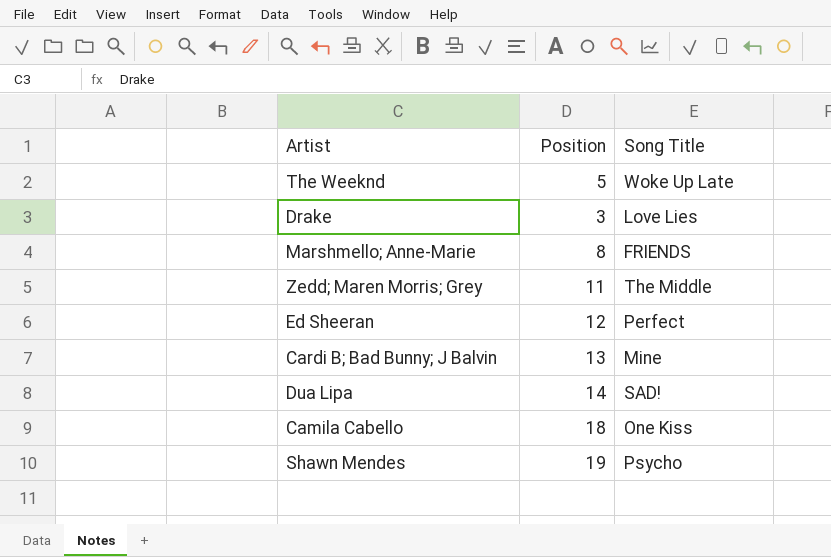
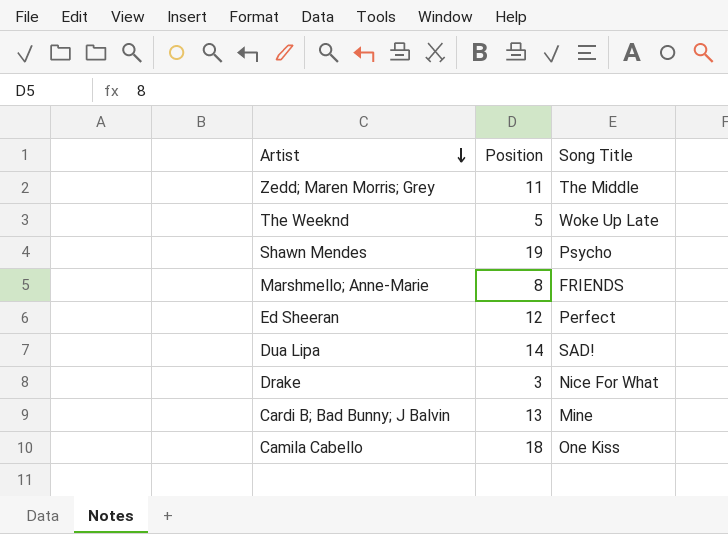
row order: none -> Artist descending
Drake | Song Title: Love Lies -> Nice For What

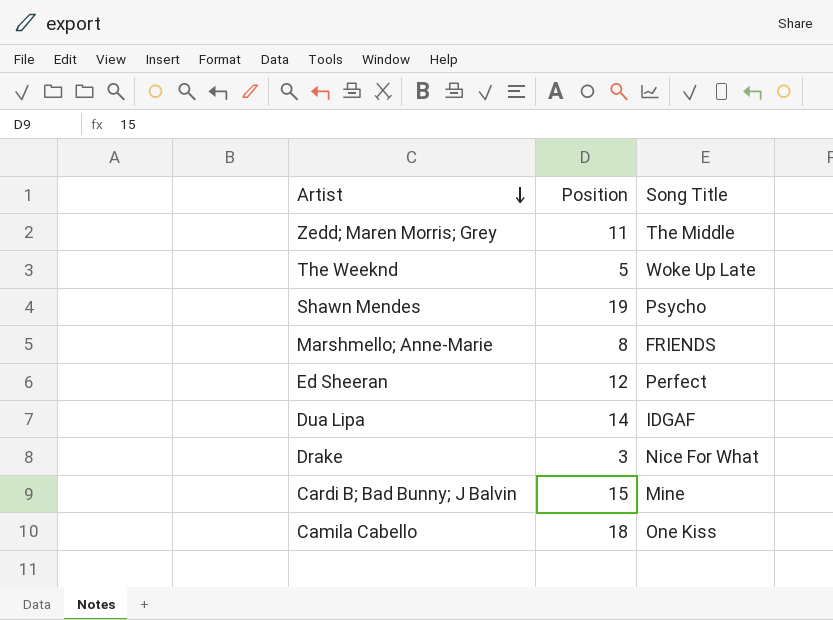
Dua Lipa | Song Title: SAD! -> IDGAF
Cardi B; Bad Bunny; J Balvin | Position: 13 -> 15

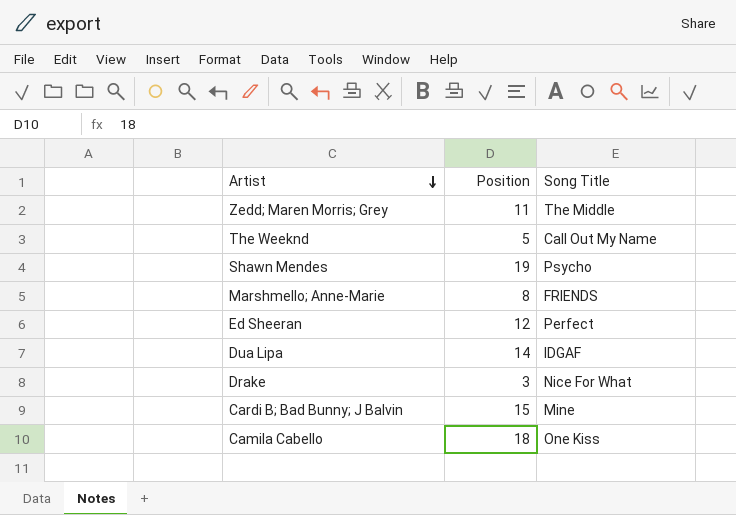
The Weeknd | Song Title: Woke Up Late -> Call Out My Name

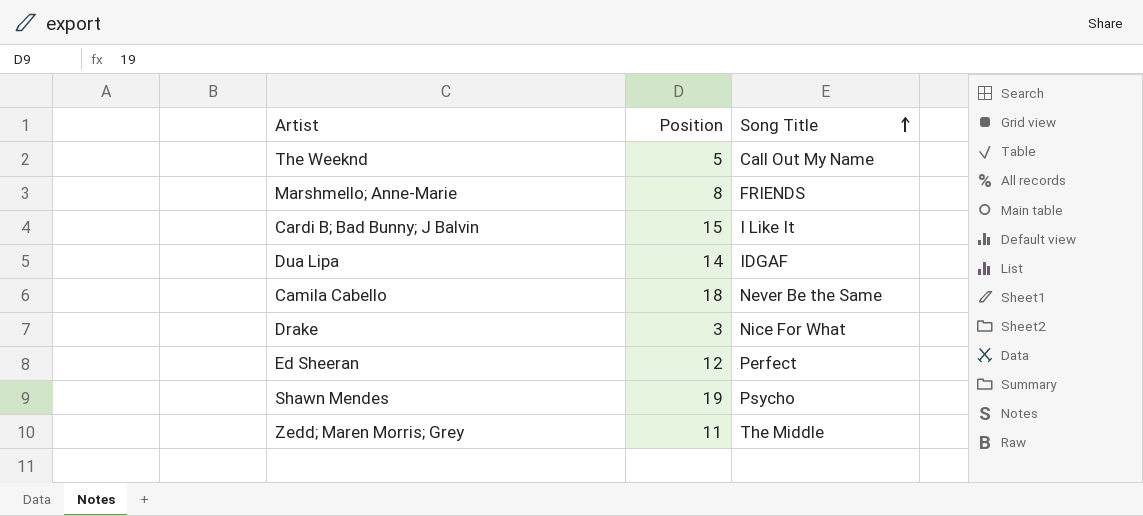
row order: Artist descending -> Song Title ascending
Cardi B; Bad Bunny; J Balvin | Song Title: Mine -> I Like It
Camila Cabello | Song Title: One Kiss -> Never Be the Same

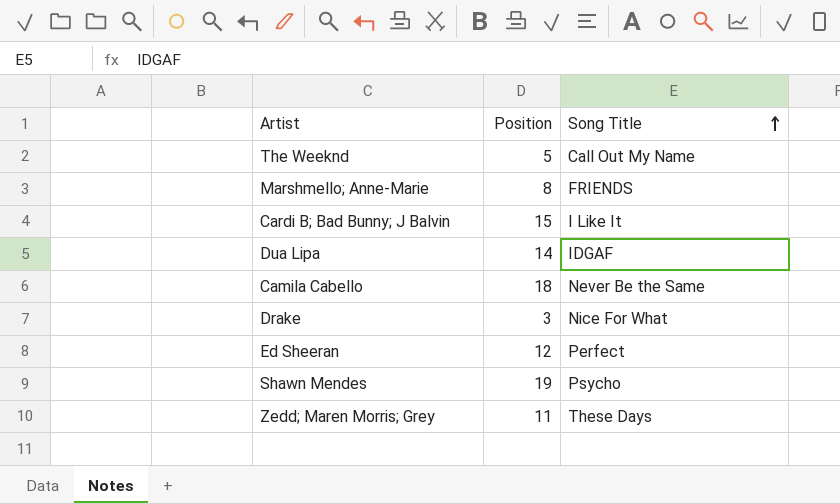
Zedd; Maren Morris; Grey | Song Title: The Middle -> These Days

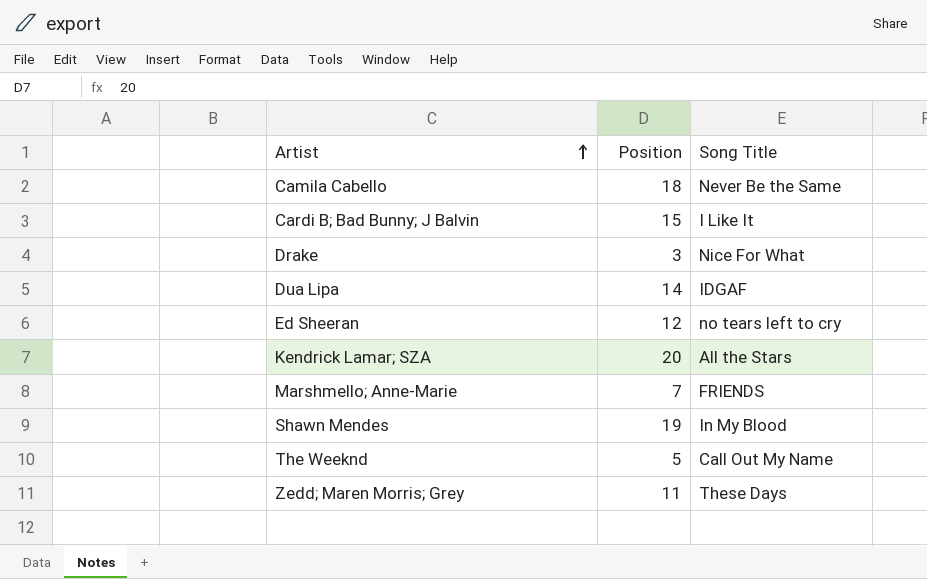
row order: Song Title ascending -> Artist ascending
Ed Sheeran | Song Title: Perfect -> no tears left to cry
row Kendrick Lamar; SZA: none -> 20 | All the Stars
Marshmello; Anne-Marie | Position: 8 -> 7
Shawn Mendes | Song Title: Psycho -> In My Blood

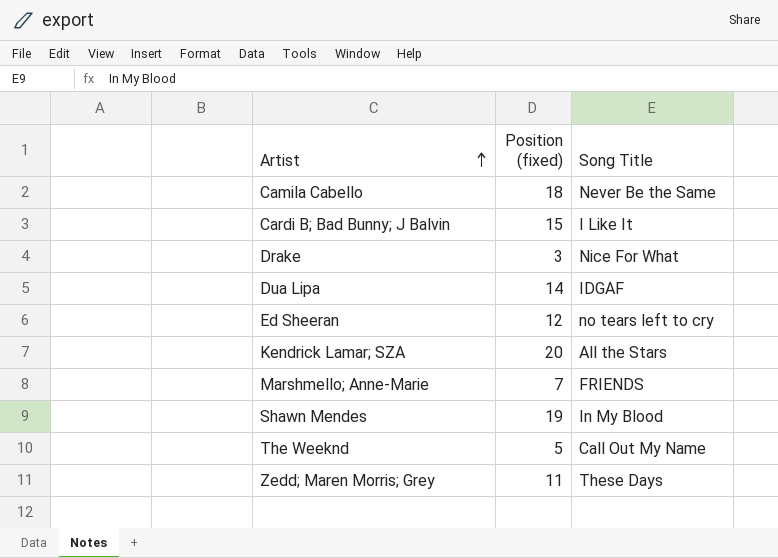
column name: Position -> Position (fixed)

